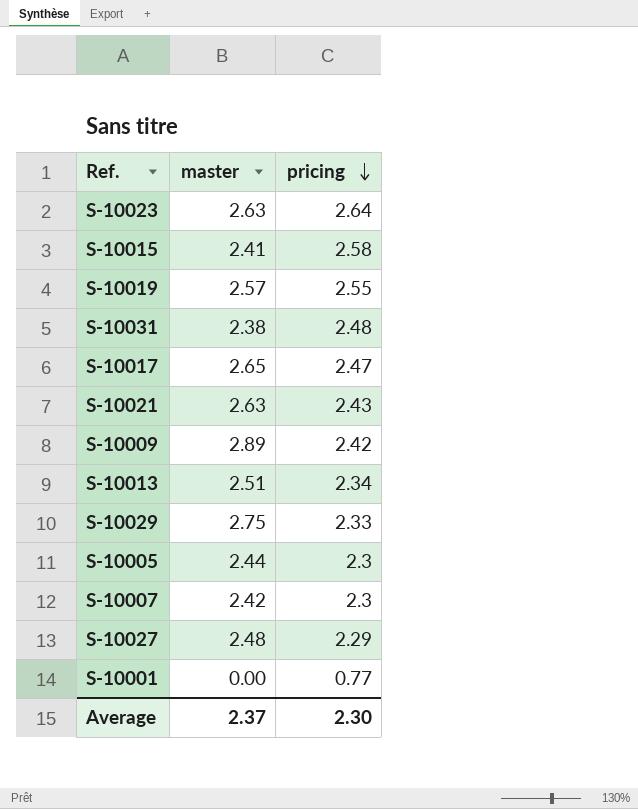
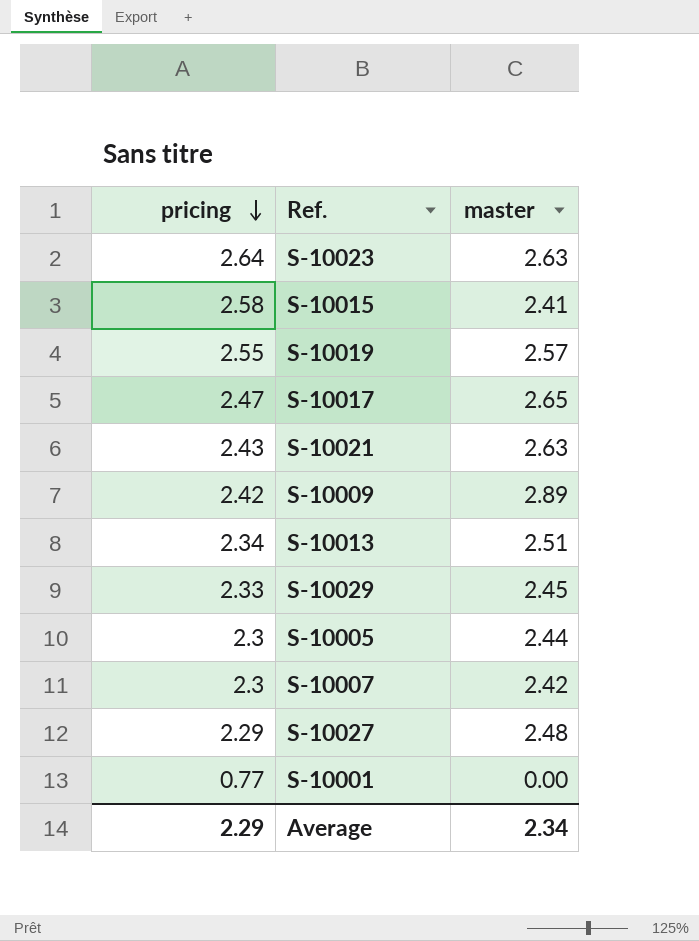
column pricing | position: 3 -> 1
row S-10031: 2.38 | 2.48 -> none
S-10029 | master: 2.75 -> 2.45
Average | pricing: 2.30 -> 2.29
Average | master: 2.37 -> 2.34

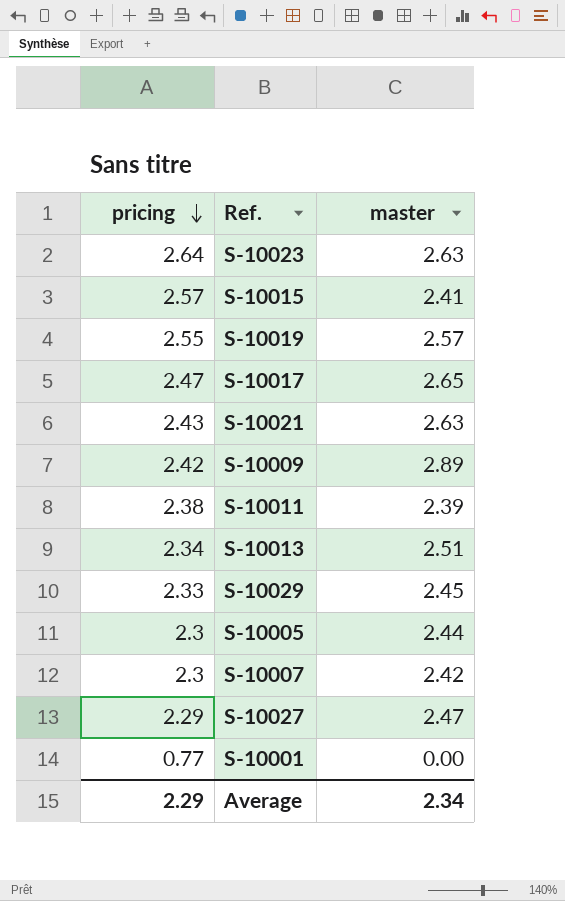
S-10015 | pricing: 2.58 -> 2.57
row S-10011: none -> 2.38 | 2.39
S-10027 | master: 2.48 -> 2.47

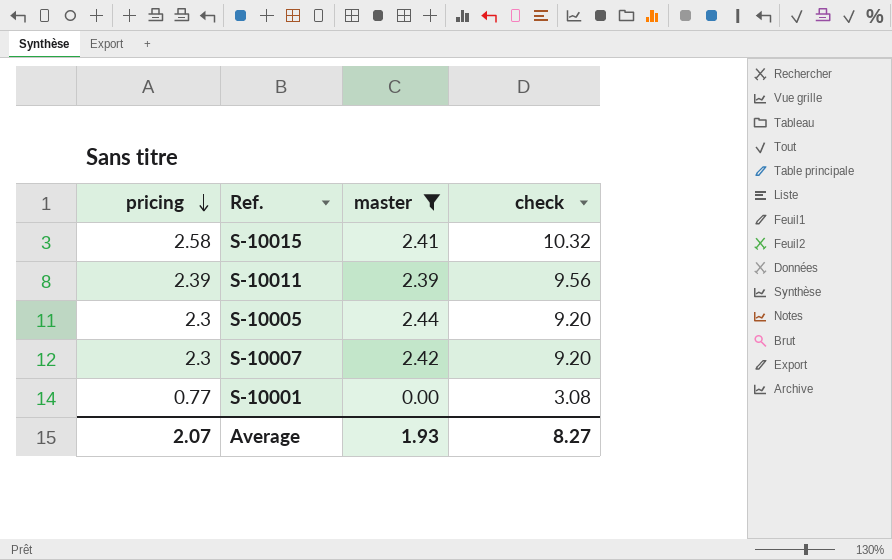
filter: none -> master <= 2.44
column check | formula: none -> [pricing] * 4
S-10015 | pricing: 2.57 -> 2.58
S-10011 | pricing: 2.38 -> 2.39
Average | pricing: 2.29 -> 2.07
Average | master: 2.34 -> 1.93

